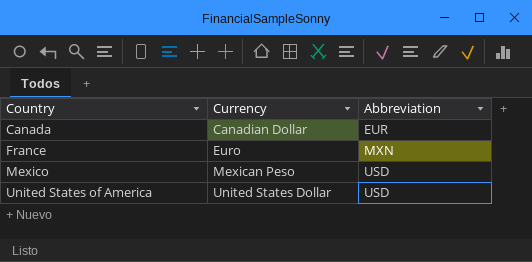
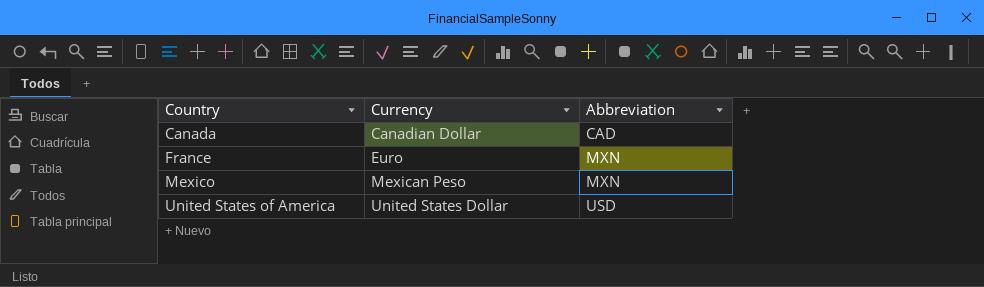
Canada | Abbreviation: EUR -> CAD
Mexico | Abbreviation: USD -> MXN

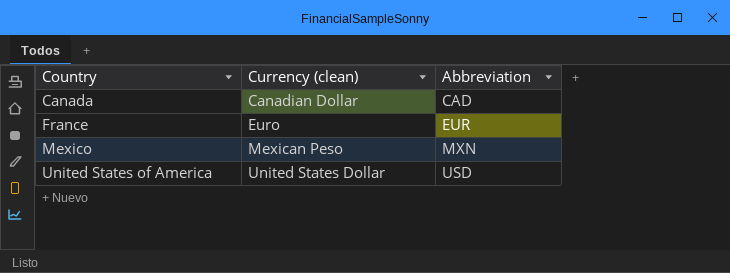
column name: Currency -> Currency (clean)
France | Abbreviation: MXN -> EUR

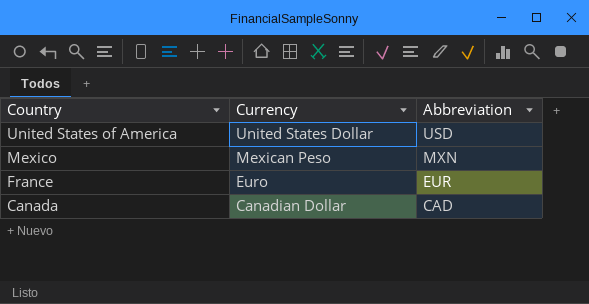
row order: Country ascending -> Country descending
column name: Currency (clean) -> Currency

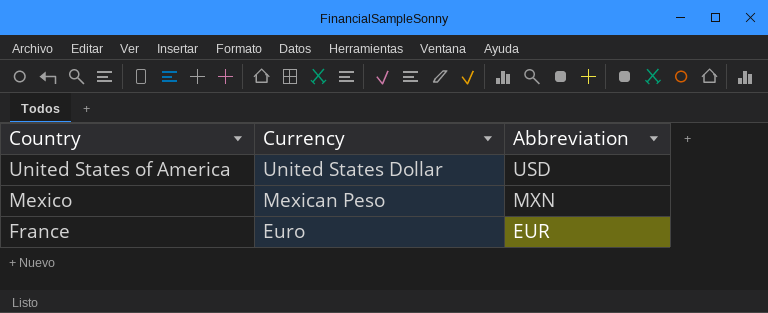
row Canada: Canadian Dollar | CAD -> none

